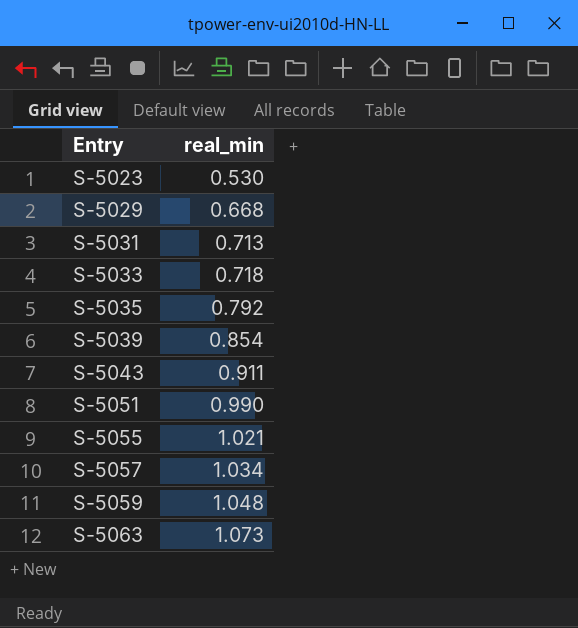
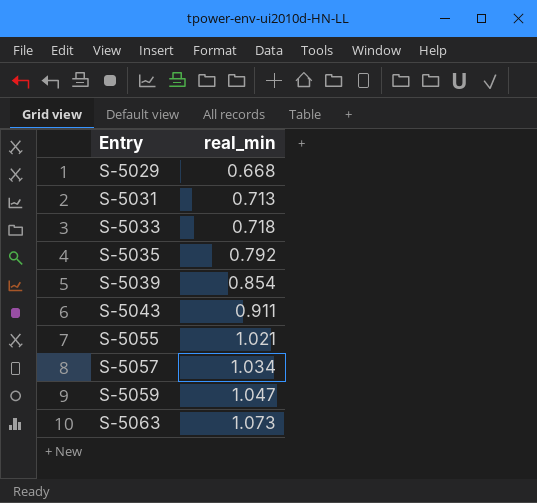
row S-5023: 0.530 -> none
row S-5051: 0.990 -> none
S-5059 | real_min: 1.048 -> 1.047

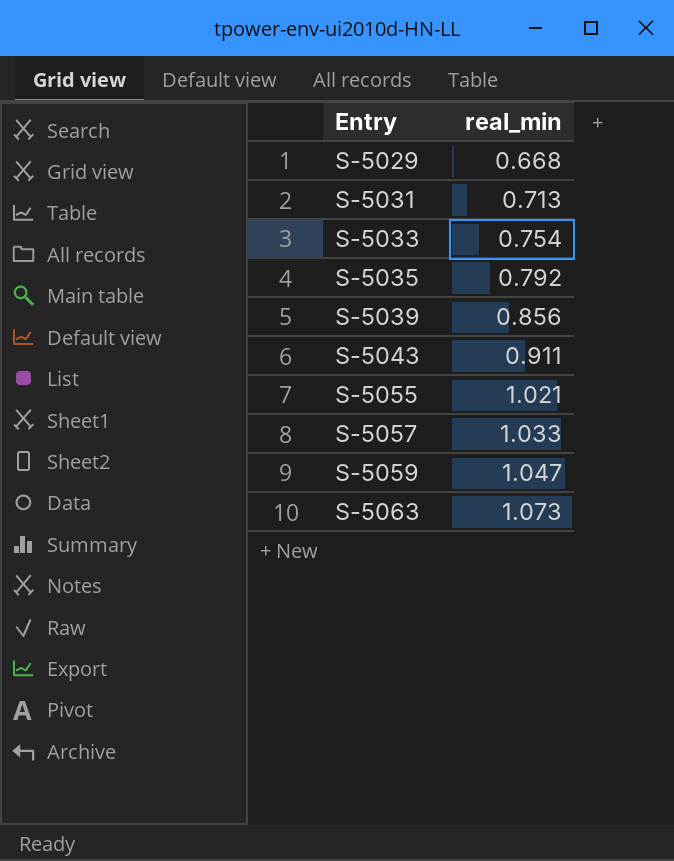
S-5033 | real_min: 0.718 -> 0.754
S-5039 | real_min: 0.854 -> 0.856
S-5057 | real_min: 1.034 -> 1.033

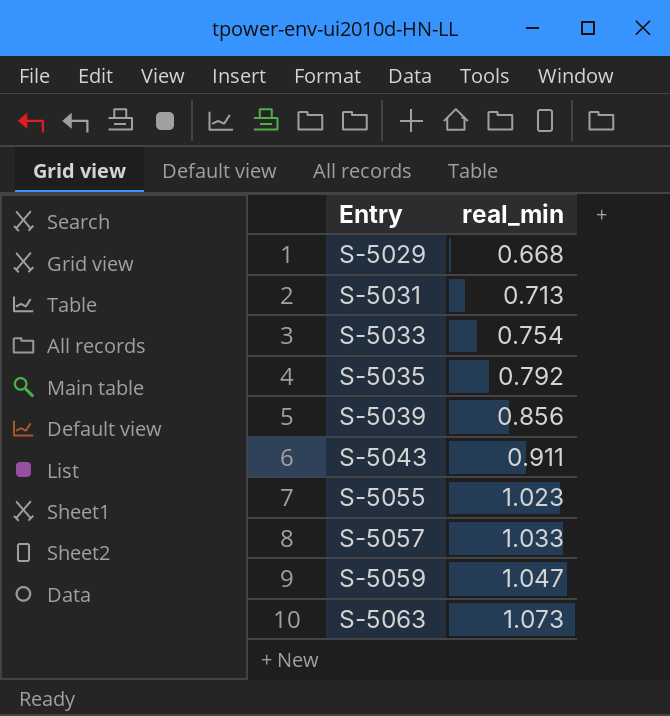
S-5055 | real_min: 1.021 -> 1.023

